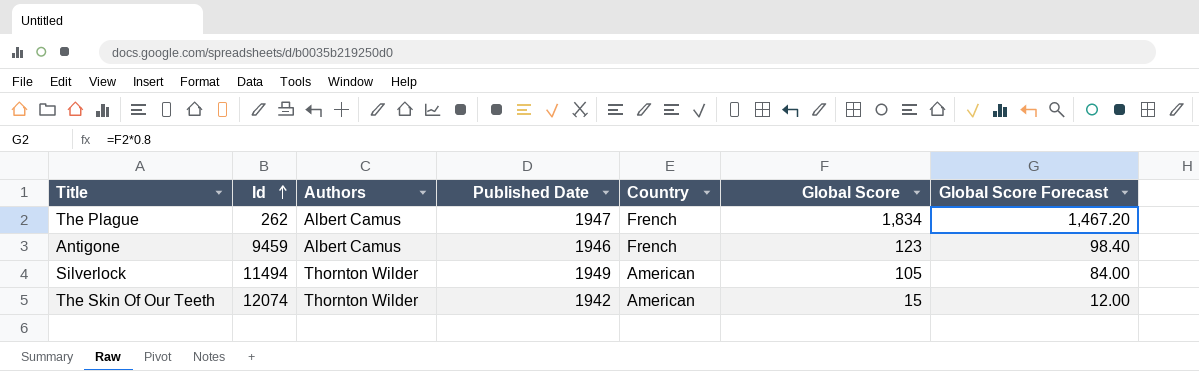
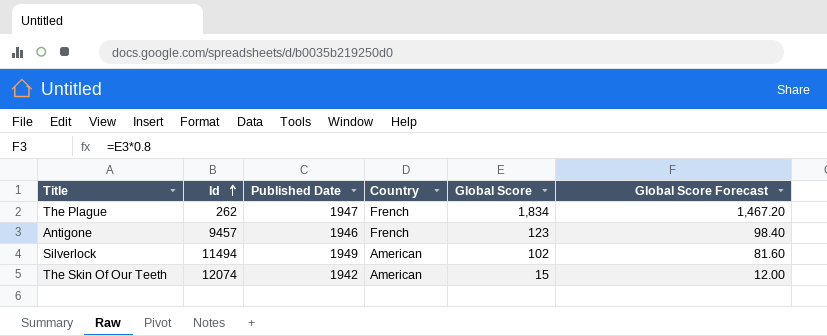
column Authors | position: 3 -> none
Antigone | Id: 9459 -> 9457
Silverlock | Global Score: 105 -> 102
Silverlock | Global Score Forecast: 84.00 -> 81.60

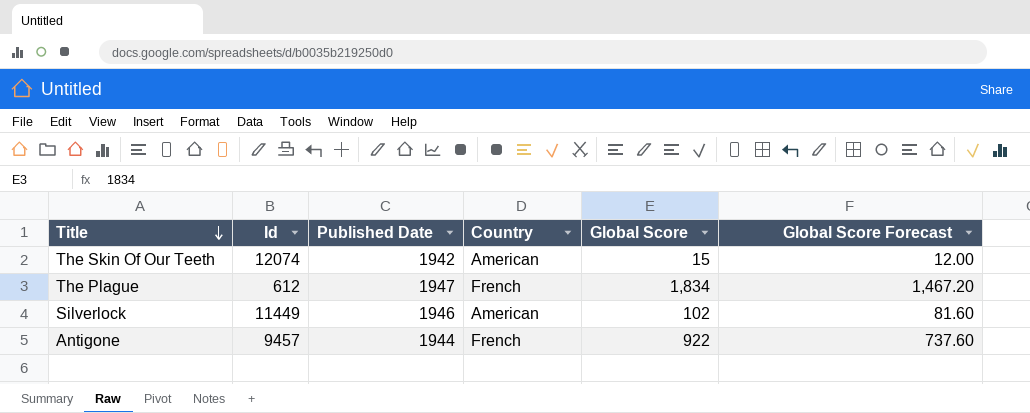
row order: Id ascending -> Title descending
The Plague | Id: 262 -> 612
Silverlock | Id: 11494 -> 11449
Silverlock | Published Date: 1949 -> 1946
Antigone | Published Date: 1946 -> 1944
Antigone | Global Score: 123 -> 922
Antigone | Global Score Forecast: 98.40 -> 737.60

